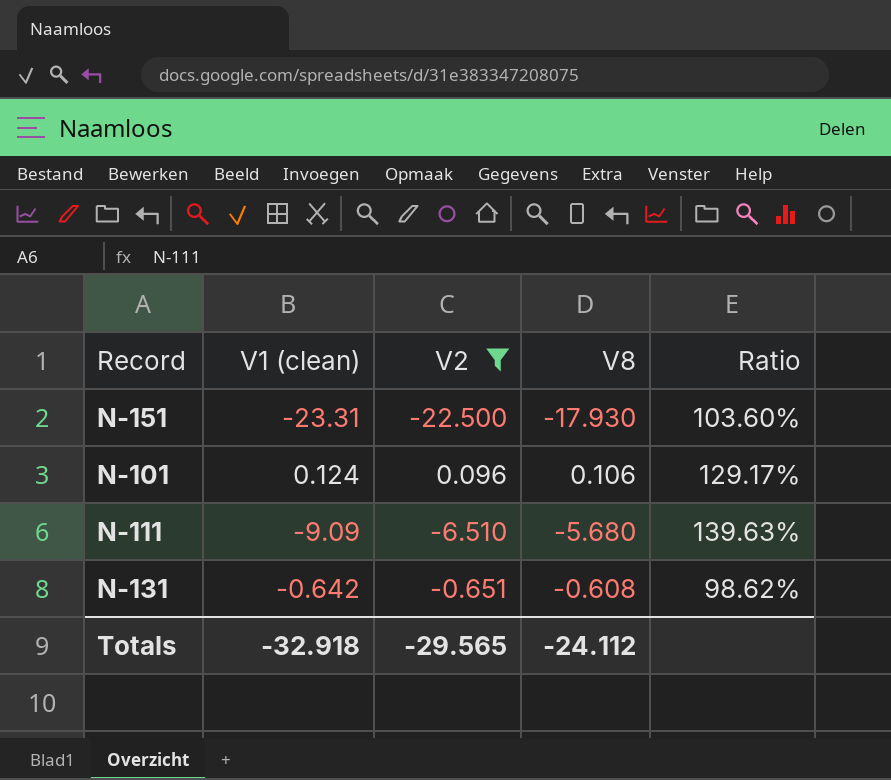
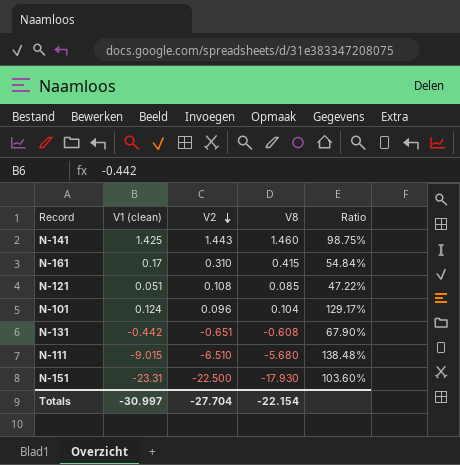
filter: V2 <= 0.096 -> none
row order: none -> V2 descending
N-101 | V8: 0.106 -> 0.104
N-131 | V1 (clean): -0.642 -> -0.442
N-131 | Ratio: 98.62% -> 67.90%
N-111 | V1 (clean): -9.09 -> -9.015
N-111 | Ratio: 139.63% -> 138.48%
Totals | V1 (clean): -32.918 -> -30.997
Totals | V2: -29.565 -> -27.704
Totals | V8: -24.112 -> -22.154

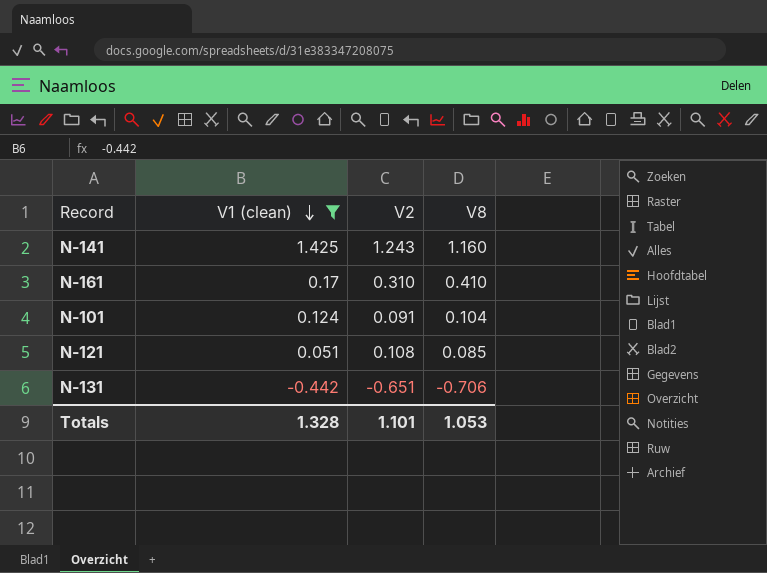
filter: none -> V1 (clean) >= -0.442
row order: V2 descending -> V1 (clean) descending
column Ratio | formula: [V1 (clean)] / [V2] -> none
N-141 | V2: 1.443 -> 1.243
N-141 | V8: 1.460 -> 1.160
N-161 | V8: 0.415 -> 0.410
N-101 | V2: 0.096 -> 0.091
N-131 | V8: -0.608 -> -0.706
Totals | V1 (clean): -30.997 -> 1.328
Totals | V2: -27.704 -> 1.101
Totals | V8: -22.154 -> 1.053

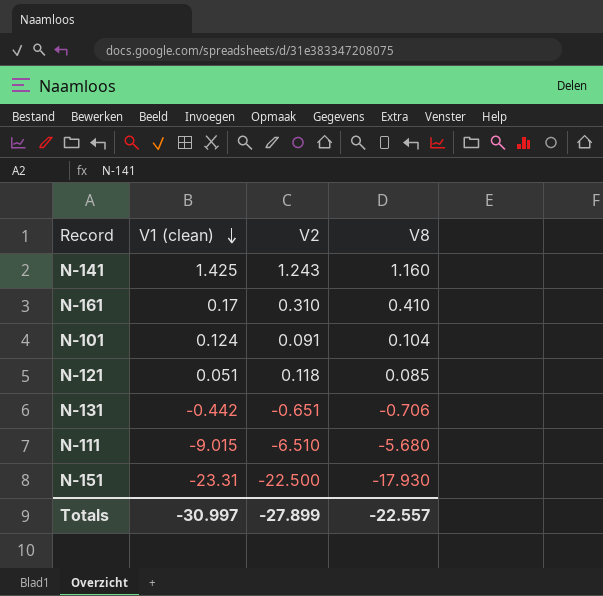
filter: V1 (clean) >= -0.442 -> none
N-121 | V2: 0.108 -> 0.118
Totals | V1 (clean): 1.328 -> -30.997
Totals | V2: 1.101 -> -27.899
Totals | V8: 1.053 -> -22.557

